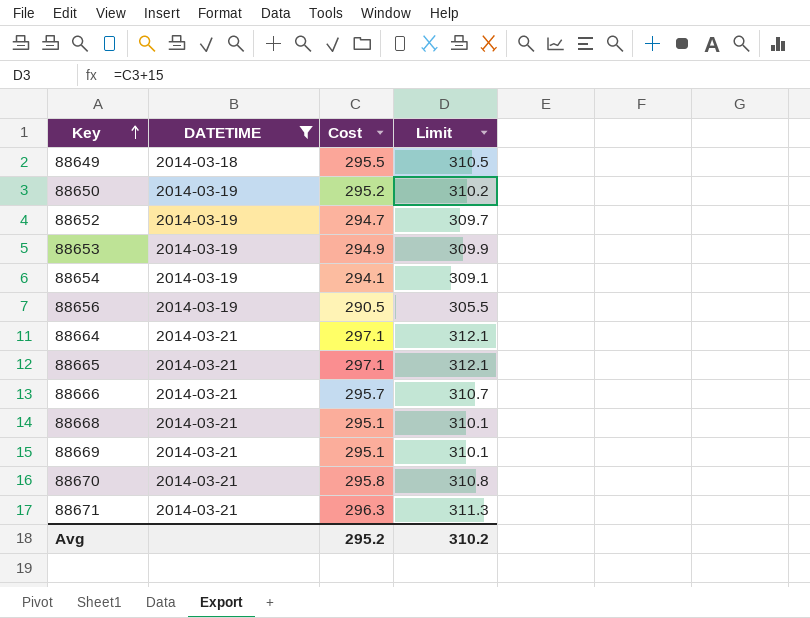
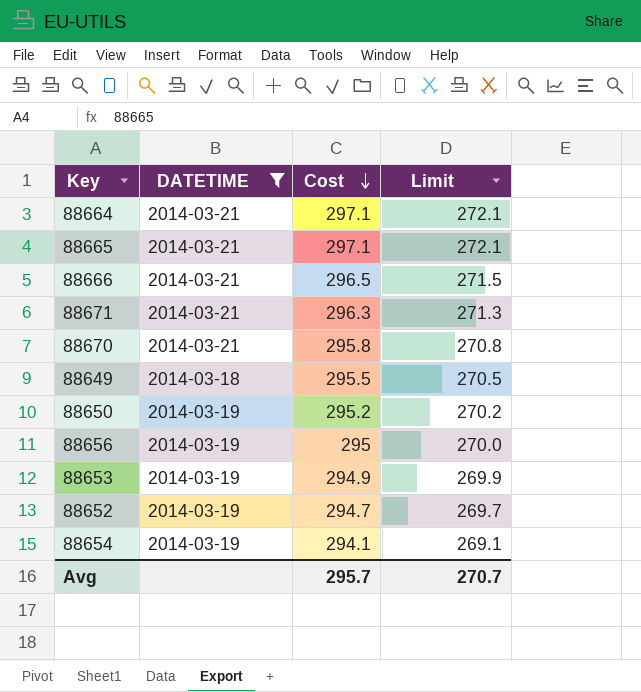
row order: Key ascending -> Cost descending
column Limit | formula: [Cost] + 15 -> [Cost] - 25
row 88668: 2014-03-21 | 295.1 | 310.1 -> none
row 88669: 2014-03-21 | 295.1 | 310.1 -> none
88666 | Cost: 295.7 -> 296.5
88656 | Cost: 290.5 -> 295
Avg | Cost: 295.2 -> 295.7
Avg | Limit: 310.2 -> 270.7

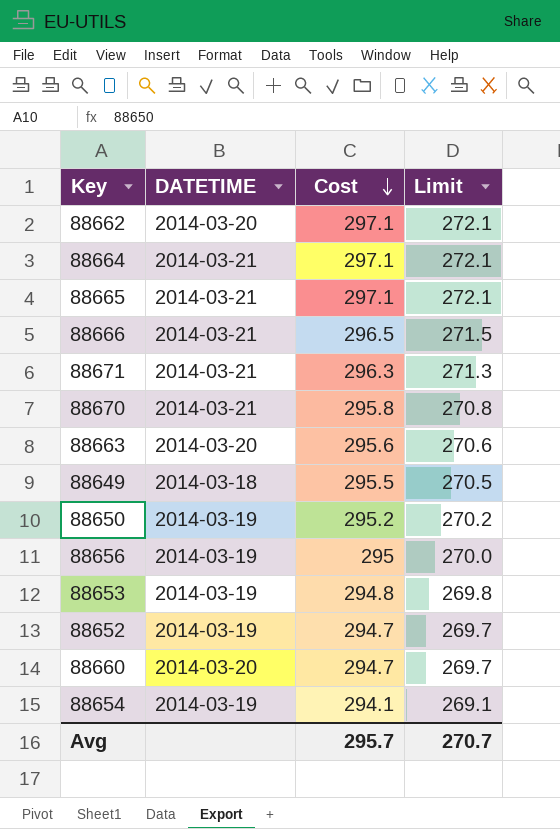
filter: DATETIME != 2014-03-20 -> none
88653 | Cost: 294.9 -> 294.8
88653 | Limit: 269.9 -> 269.8

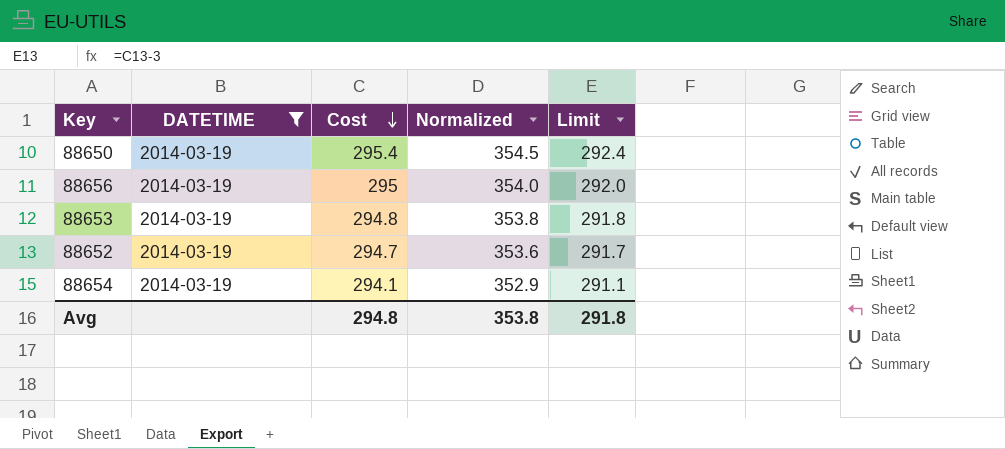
filter: none -> DATETIME = 2014-03-19
column Normalized | formula: none -> [Cost] * 1.2
column Limit | formula: [Cost] - 25 -> [Cost] - 3
88650 | Cost: 295.2 -> 295.4
Avg | Cost: 295.7 -> 294.8
Avg | Limit: 270.7 -> 291.8

